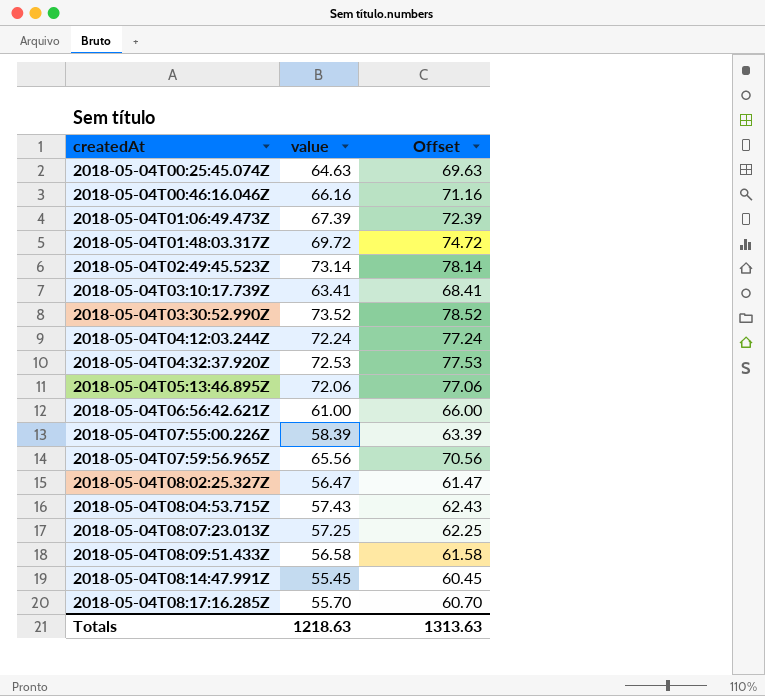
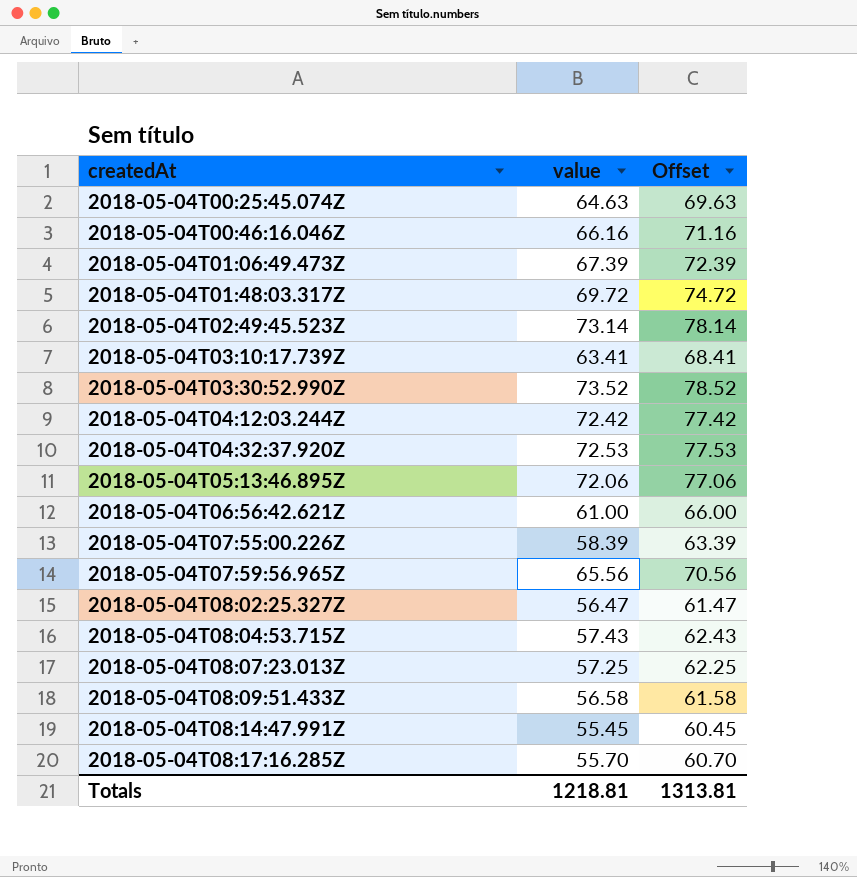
2018-05-04T04:12:03.244Z | value: 72.24 -> 72.42
2018-05-04T04:12:03.244Z | Offset: 77.24 -> 77.42
Totals | value: 1218.63 -> 1218.81
Totals | Offset: 1313.63 -> 1313.81

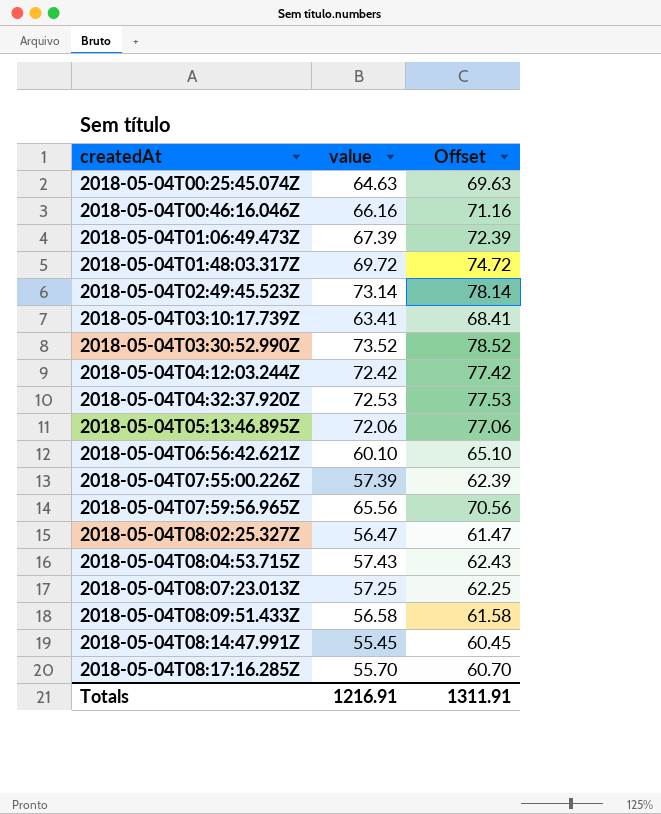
2018-05-04T06:56:42.621Z | value: 61.00 -> 60.10
2018-05-04T06:56:42.621Z | Offset: 66.00 -> 65.10
2018-05-04T07:55:00.226Z | value: 58.39 -> 57.39
2018-05-04T07:55:00.226Z | Offset: 63.39 -> 62.39
Totals | value: 1218.81 -> 1216.91
Totals | Offset: 1313.81 -> 1311.91

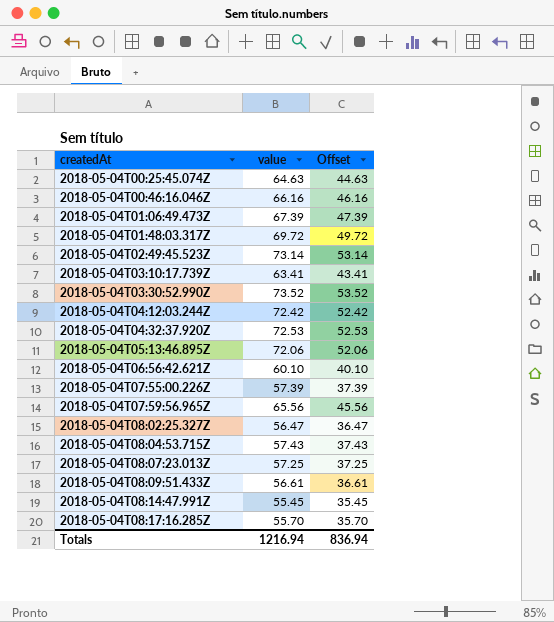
column Offset | formula: [value] + 5 -> [value] - 20
2018-05-04T08:09:51.433Z | value: 56.58 -> 56.61
Totals | value: 1216.91 -> 1216.94
Totals | Offset: 1311.91 -> 836.94

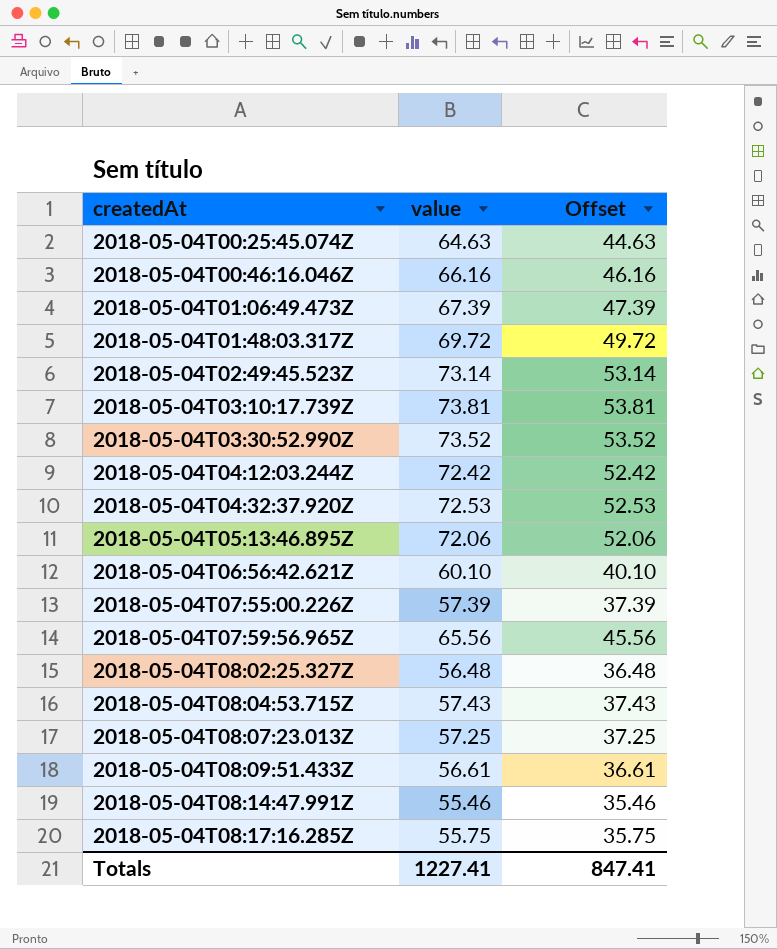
2018-05-04T03:10:17.739Z | value: 63.41 -> 73.81
2018-05-04T03:10:17.739Z | Offset: 43.41 -> 53.81
2018-05-04T08:02:25.327Z | value: 56.47 -> 56.48
2018-05-04T08:02:25.327Z | Offset: 36.47 -> 36.48
2018-05-04T08:14:47.991Z | value: 55.45 -> 55.46
2018-05-04T08:14:47.991Z | Offset: 35.45 -> 35.46
2018-05-04T08:17:16.285Z | value: 55.70 -> 55.75
2018-05-04T08:17:16.285Z | Offset: 35.70 -> 35.75
Totals | value: 1216.94 -> 1227.41
Totals | Offset: 836.94 -> 847.41

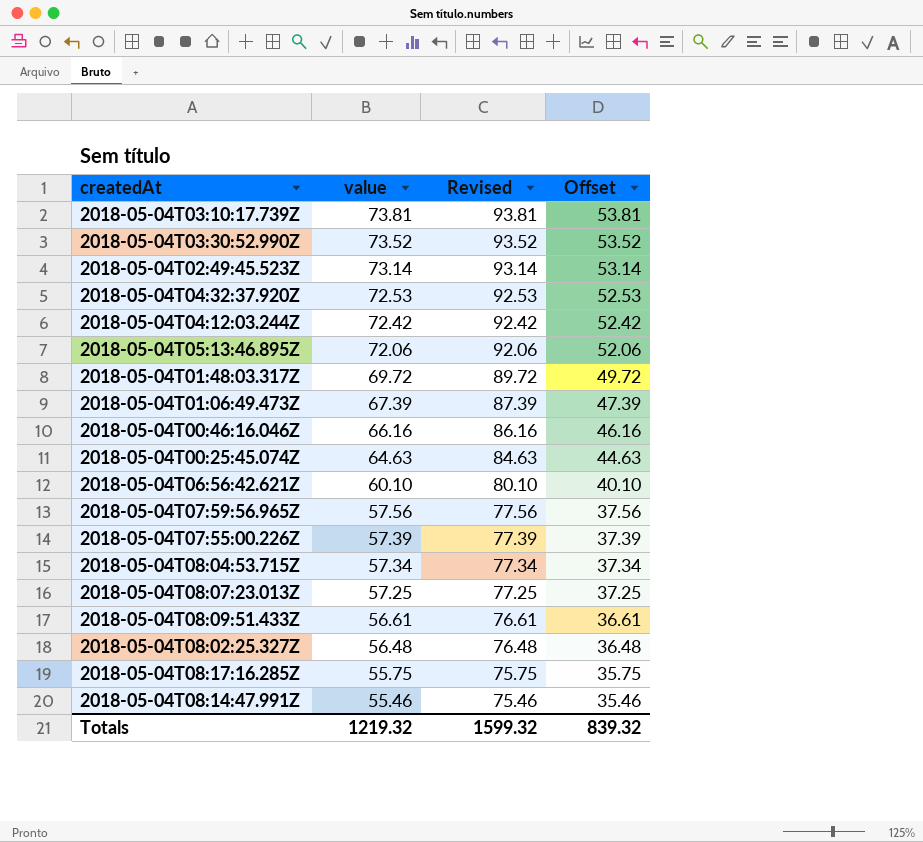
row order: createdAt ascending -> value descending
column Revised | formula: none -> [value] + 20
2018-05-04T07:59:56.965Z | value: 65.56 -> 57.56
2018-05-04T07:59:56.965Z | Offset: 45.56 -> 37.56
2018-05-04T08:04:53.715Z | value: 57.43 -> 57.34
2018-05-04T08:04:53.715Z | Offset: 37.43 -> 37.34
Totals | value: 1227.41 -> 1219.32
Totals | Offset: 847.41 -> 839.32

